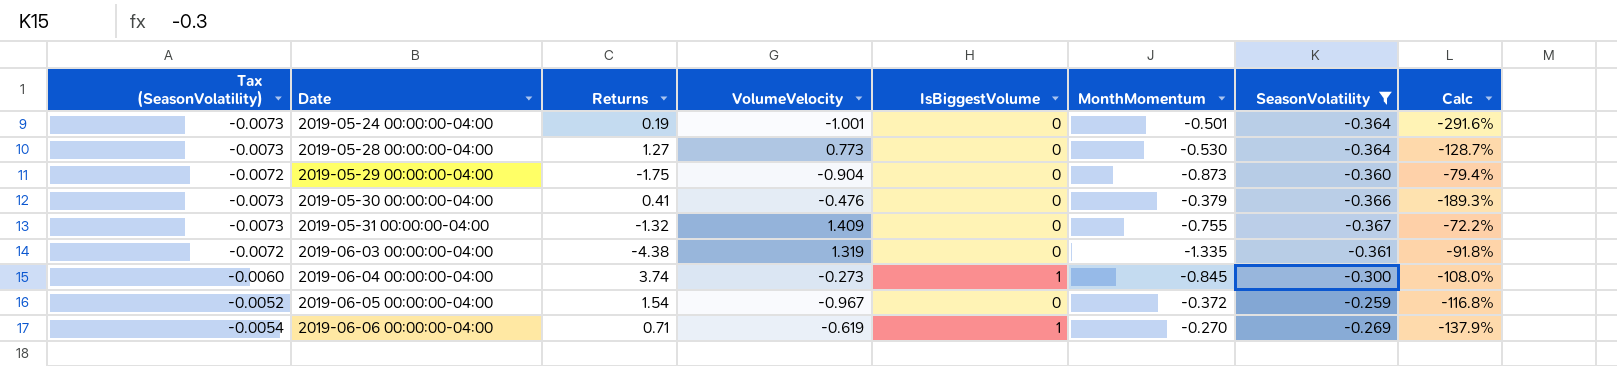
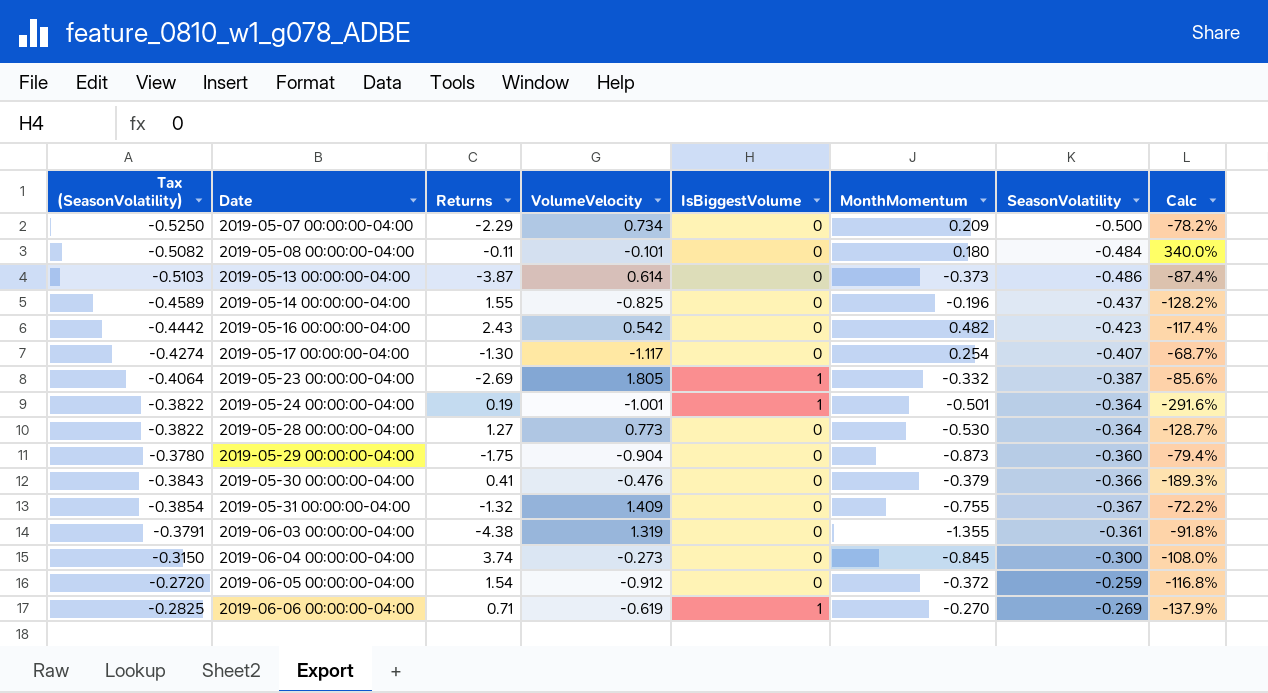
filter: SeasonVolatility >= -0.367 -> none
column Tax (SeasonVolatility) | formula: [SeasonVolatility] * 0.02 -> [SeasonVolatility] * 1.05
2019-05-24 00:00:00-04:00 | IsBiggestVolume: 0 -> 1
2019-06-03 00:00:00-04:00 | MonthMomentum: -1.335 -> -1.355
2019-06-04 00:00:00-04:00 | IsBiggestVolume: 1 -> 0
2019-06-05 00:00:00-04:00 | VolumeVelocity: -0.967 -> -0.912

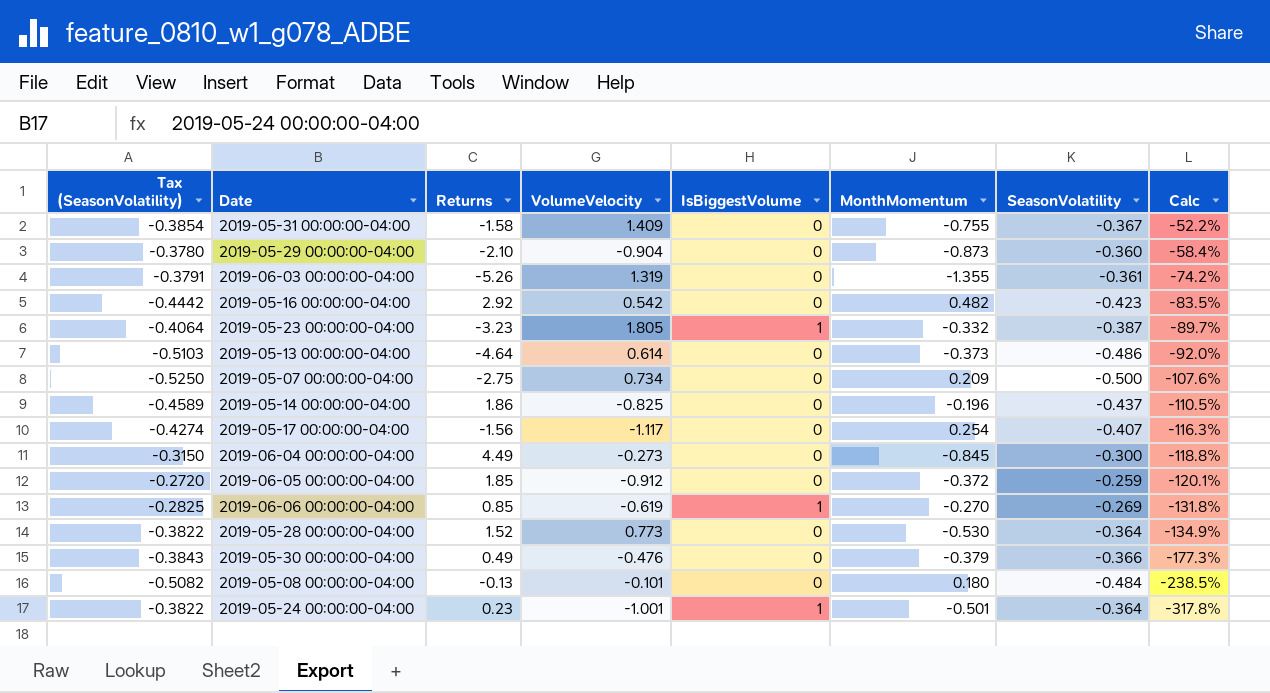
row order: Date ascending -> Calc descending
column Calc | formula: ([SeasonVolatility] - [Returns]) / [Returns] -> ([MonthMomentum] - [Returns]) / [Returns]
2019-05-31 00:00:00-04:00 | Returns: -1.32 -> -1.58
2019-05-29 00:00:00-04:00 | Returns: -1.75 -> -2.10
2019-06-03 00:00:00-04:00 | Returns: -4.38 -> -5.26
2019-05-16 00:00:00-04:00 | Returns: 2.43 -> 2.92
2019-05-23 00:00:00-04:00 | Returns: -2.69 -> -3.23
2019-05-13 00:00:00-04:00 | Returns: -3.87 -> -4.64
2019-05-07 00:00:00-04:00 | Returns: -2.29 -> -2.75
2019-05-14 00:00:00-04:00 | Returns: 1.55 -> 1.86
2019-05-17 00:00:00-04:00 | Returns: -1.30 -> -1.56
2019-06-04 00:00:00-04:00 | Returns: 3.74 -> 4.49
2019-06-05 00:00:00-04:00 | Returns: 1.54 -> 1.85
2019-06-06 00:00:00-04:00 | Returns: 0.71 -> 0.85
2019-05-28 00:00:00-04:00 | Returns: 1.27 -> 1.52
2019-05-30 00:00:00-04:00 | Returns: 0.41 -> 0.49
2019-05-08 00:00:00-04:00 | Returns: -0.11 -> -0.13
2019-05-24 00:00:00-04:00 | Returns: 0.19 -> 0.23

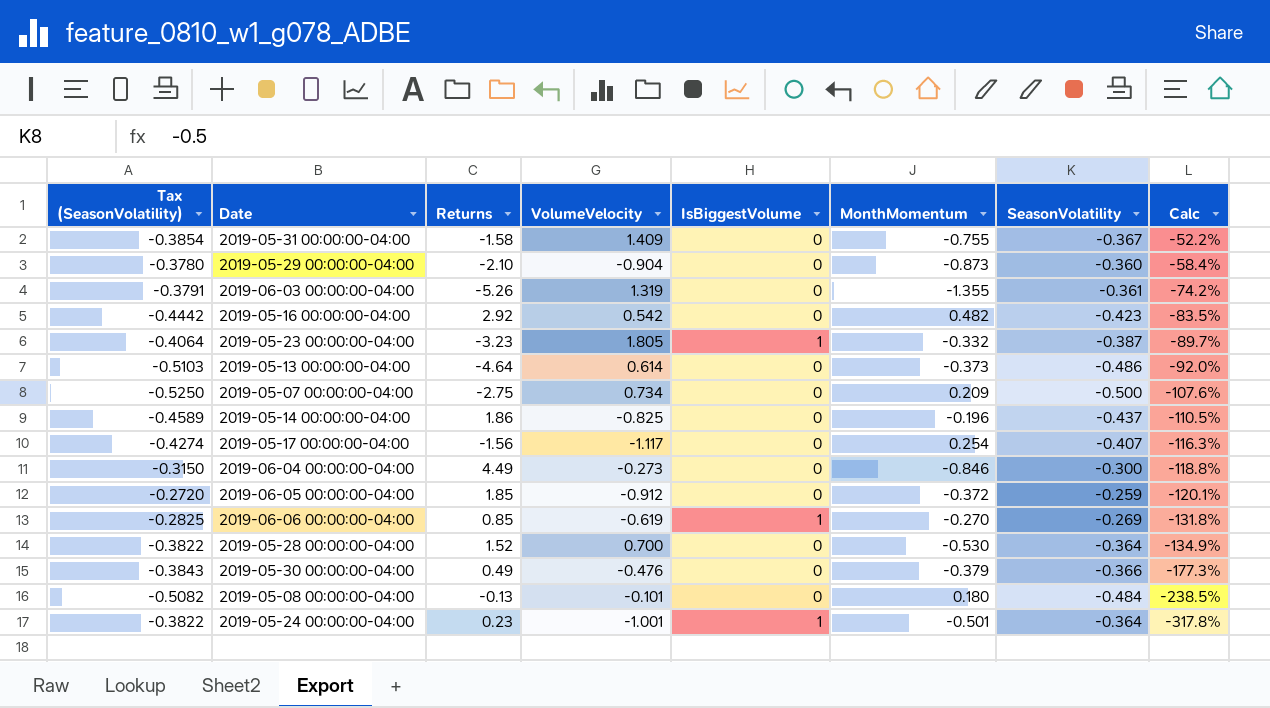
2019-06-04 00:00:00-04:00 | MonthMomentum: -0.845 -> -0.846
2019-05-28 00:00:00-04:00 | VolumeVelocity: 0.773 -> 0.700

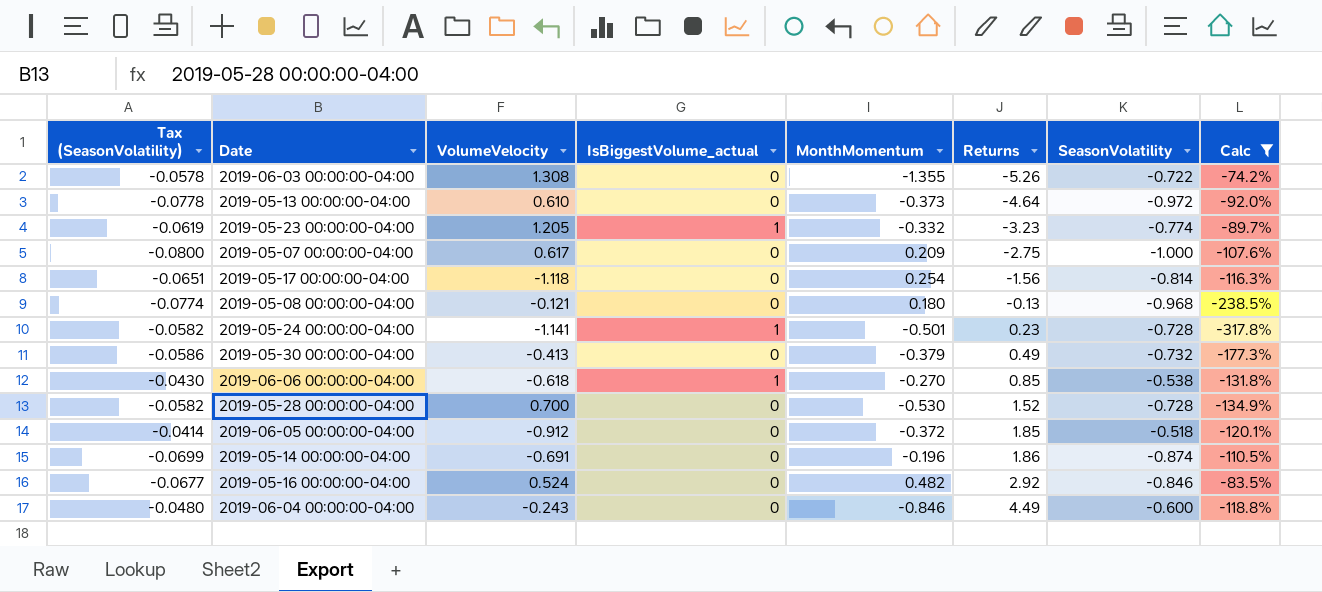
filter: none -> Calc <= -74.2%
row order: Calc descending -> Returns ascending
column Tax (SeasonVolatility) | formula: [SeasonVolatility] * 1.05 -> [SeasonVolatility] * 0.08
column name: IsBiggestVolume -> IsBiggestVolume_actual
column Returns | position: 3 -> 6
2019-06-03 00:00:00-04:00 | VolumeVelocity: 1.319 -> 1.308
2019-06-03 00:00:00-04:00 | SeasonVolatility: -0.361 -> -0.722
2019-05-13 00:00:00-04:00 | VolumeVelocity: 0.614 -> 0.610
2019-05-13 00:00:00-04:00 | SeasonVolatility: -0.486 -> -0.972
2019-05-23 00:00:00-04:00 | VolumeVelocity: 1.805 -> 1.205
2019-05-23 00:00:00-04:00 | SeasonVolatility: -0.387 -> -0.774
2019-05-07 00:00:00-04:00 | VolumeVelocity: 0.734 -> 0.617
2019-05-07 00:00:00-04:00 | SeasonVolatility: -0.500 -> -1.000
2019-05-17 00:00:00-04:00 | VolumeVelocity: -1.117 -> -1.118
2019-05-17 00:00:00-04:00 | SeasonVolatility: -0.407 -> -0.814
2019-05-08 00:00:00-04:00 | VolumeVelocity: -0.101 -> -0.121
2019-05-08 00:00:00-04:00 | SeasonVolatility: -0.484 -> -0.968
2019-05-24 00:00:00-04:00 | VolumeVelocity: -1.001 -> -1.141
2019-05-24 00:00:00-04:00 | SeasonVolatility: -0.364 -> -0.728
2019-05-30 00:00:00-04:00 | VolumeVelocity: -0.476 -> -0.413
2019-05-30 00:00:00-04:00 | SeasonVolatility: -0.366 -> -0.732
2019-06-06 00:00:00-04:00 | VolumeVelocity: -0.619 -> -0.618
2019-06-06 00:00:00-04:00 | SeasonVolatility: -0.269 -> -0.538
2019-05-28 00:00:00-04:00 | SeasonVolatility: -0.364 -> -0.728
2019-06-05 00:00:00-04:00 | SeasonVolatility: -0.259 -> -0.518
2019-05-14 00:00:00-04:00 | VolumeVelocity: -0.825 -> -0.691
2019-05-14 00:00:00-04:00 | SeasonVolatility: -0.437 -> -0.874
2019-05-16 00:00:00-04:00 | VolumeVelocity: 0.542 -> 0.524
2019-05-16 00:00:00-04:00 | SeasonVolatility: -0.423 -> -0.846
2019-06-04 00:00:00-04:00 | VolumeVelocity: -0.273 -> -0.243
2019-06-04 00:00:00-04:00 | SeasonVolatility: -0.300 -> -0.600

